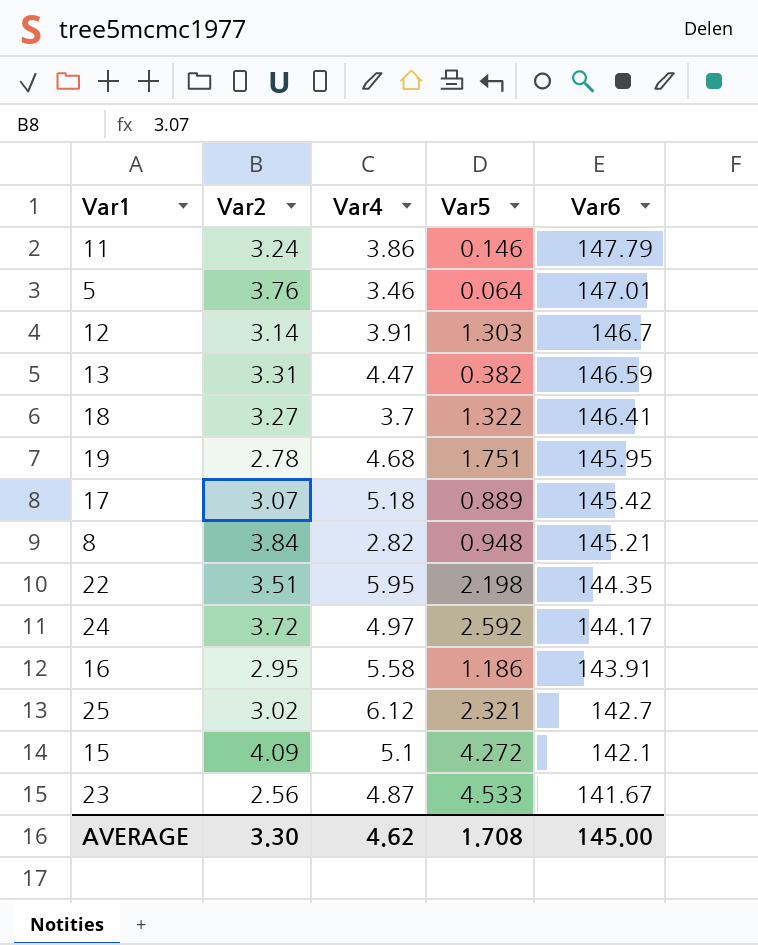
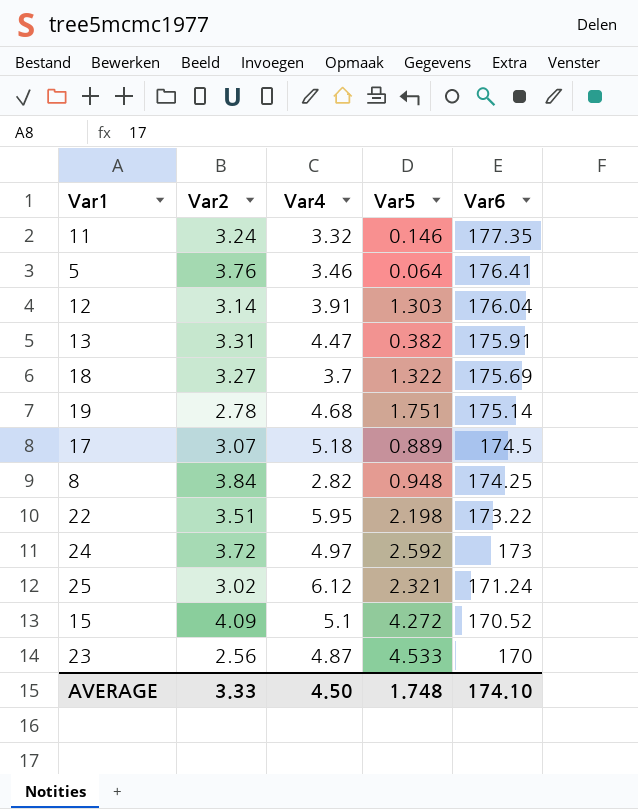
row 16: 2.95 | 5.58 | 1.186 | 143.91 -> none
11 | Var4: 3.86 -> 3.32
11 | Var6: 147.79 -> 177.35
5 | Var6: 147.01 -> 176.41
12 | Var6: 146.7 -> 176.04
13 | Var6: 146.59 -> 175.91
18 | Var6: 146.41 -> 175.69
19 | Var6: 145.95 -> 175.14
17 | Var6: 145.42 -> 174.5
8 | Var6: 145.21 -> 174.25
22 | Var6: 144.35 -> 173.22
24 | Var6: 144.17 -> 173
25 | Var6: 142.7 -> 171.24
15 | Var6: 142.1 -> 170.52
23 | Var6: 141.67 -> 170
AVERAGE | Var2: 3.30 -> 3.33
AVERAGE | Var4: 4.62 -> 4.50
AVERAGE | Var5: 1.708 -> 1.748
AVERAGE | Var6: 145.00 -> 174.10

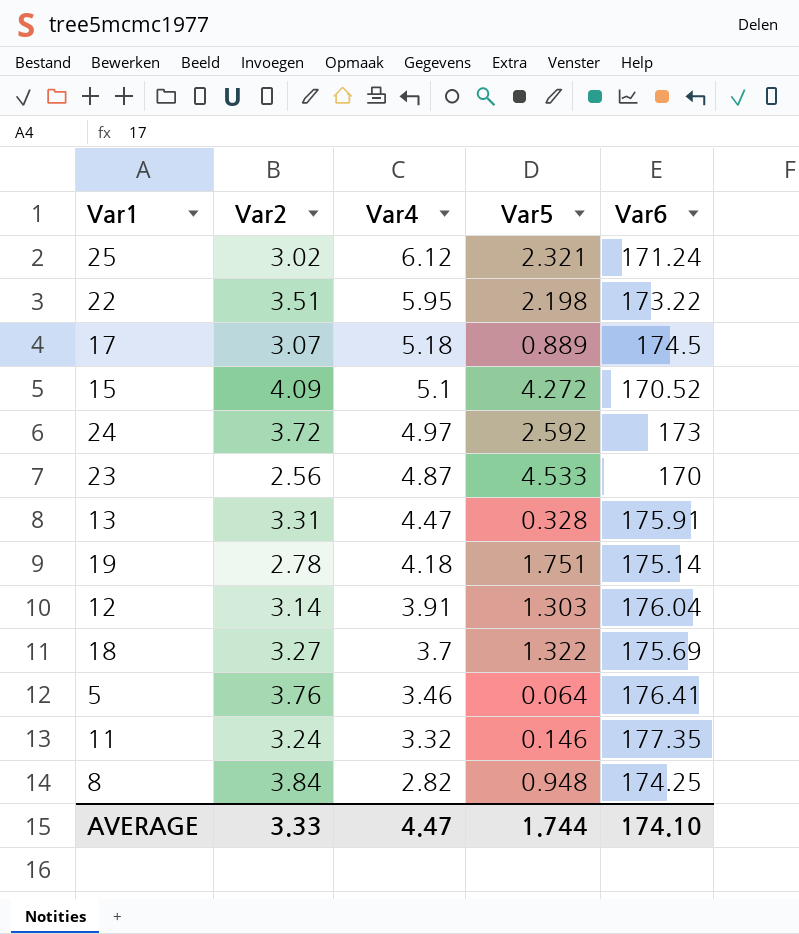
row order: Var6 descending -> Var4 descending
13 | Var5: 0.382 -> 0.328
19 | Var4: 4.68 -> 4.18
AVERAGE | Var4: 4.50 -> 4.47
AVERAGE | Var5: 1.748 -> 1.744

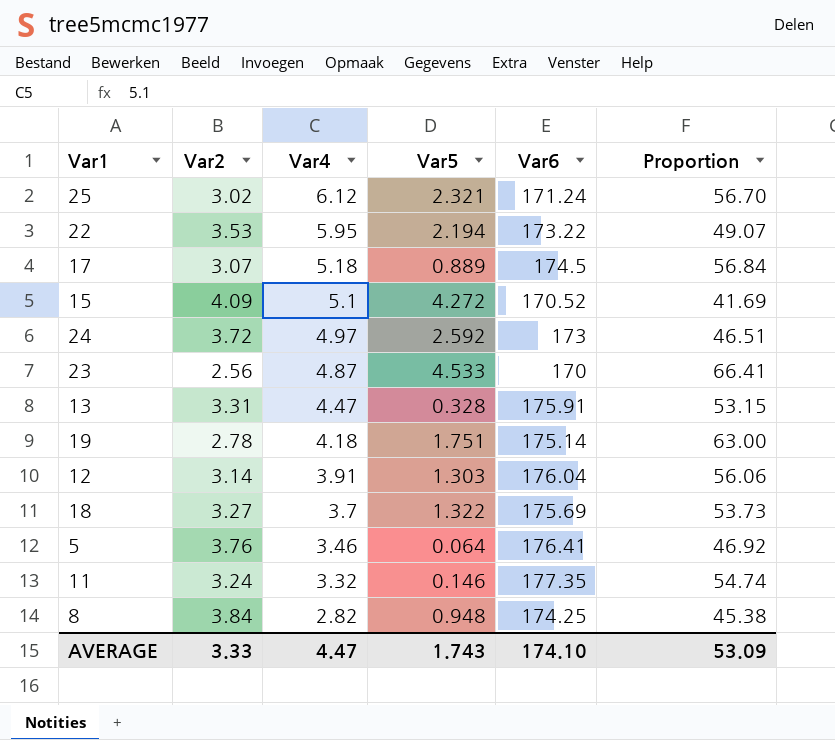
column Proportion | formula: none -> [Var6] / [Var2]
22 | Var2: 3.51 -> 3.53
22 | Var5: 2.198 -> 2.194
AVERAGE | Var5: 1.744 -> 1.743

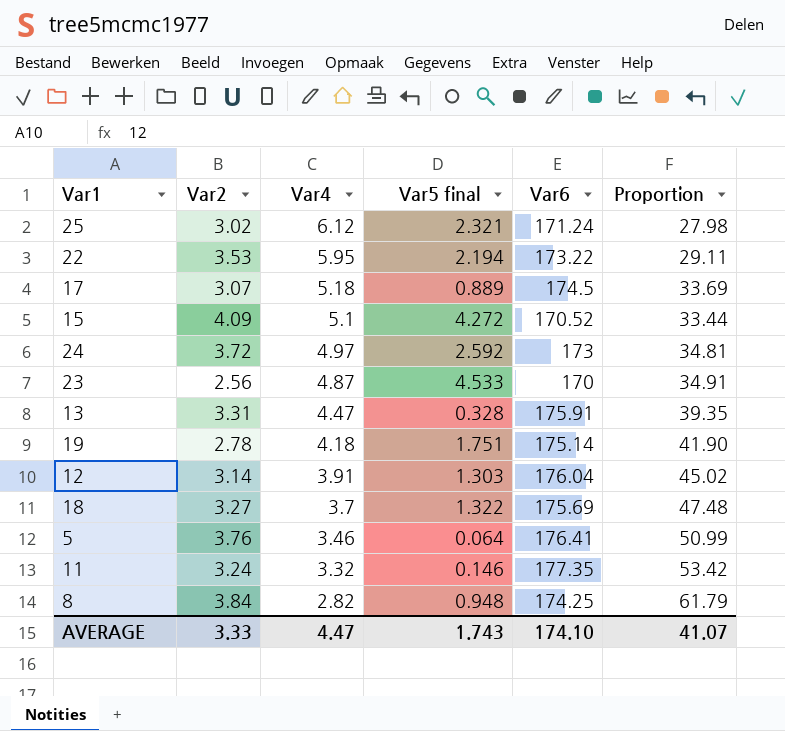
column name: Var5 -> Var5 final
column Proportion | formula: [Var6] / [Var2] -> [Var6] / [Var4]
AVERAGE | Proportion: 53.09 -> 41.07

